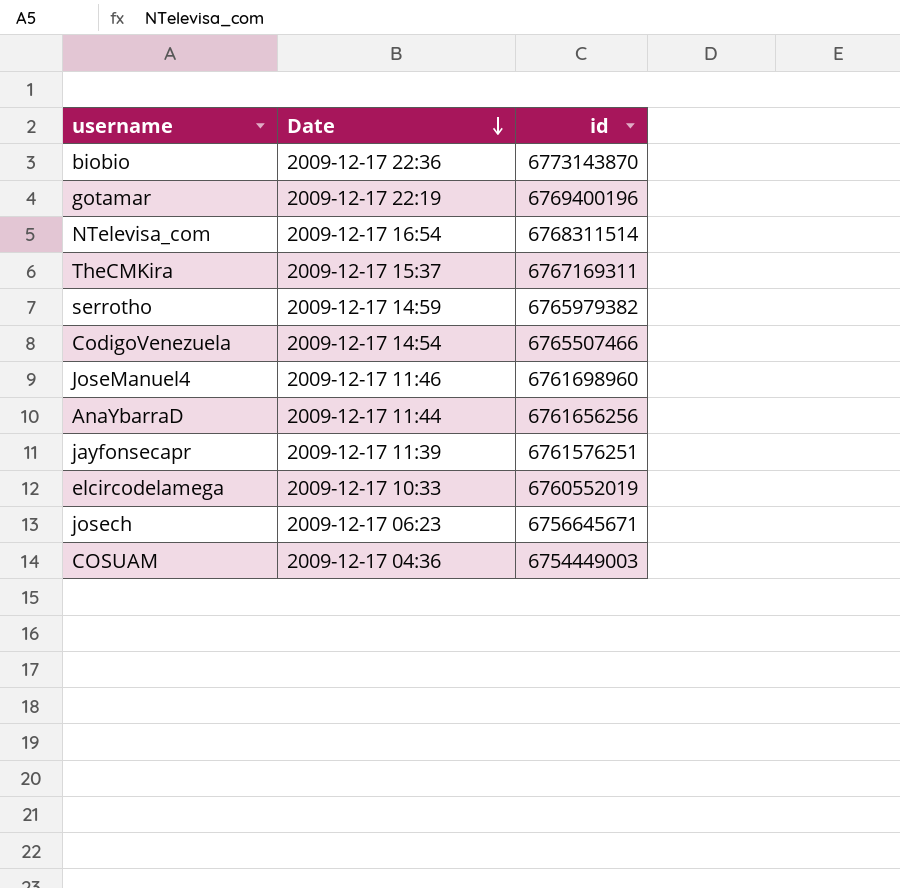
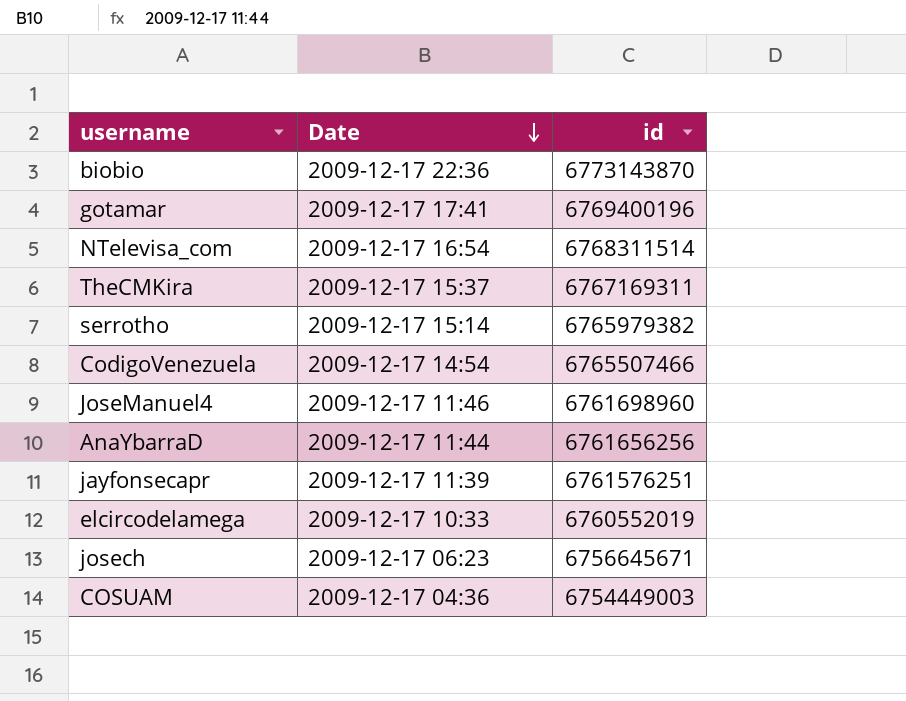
gotamar | Date: 2009-12-17 22:19 -> 2009-12-17 17:41
serrotho | Date: 2009-12-17 14:59 -> 2009-12-17 15:14

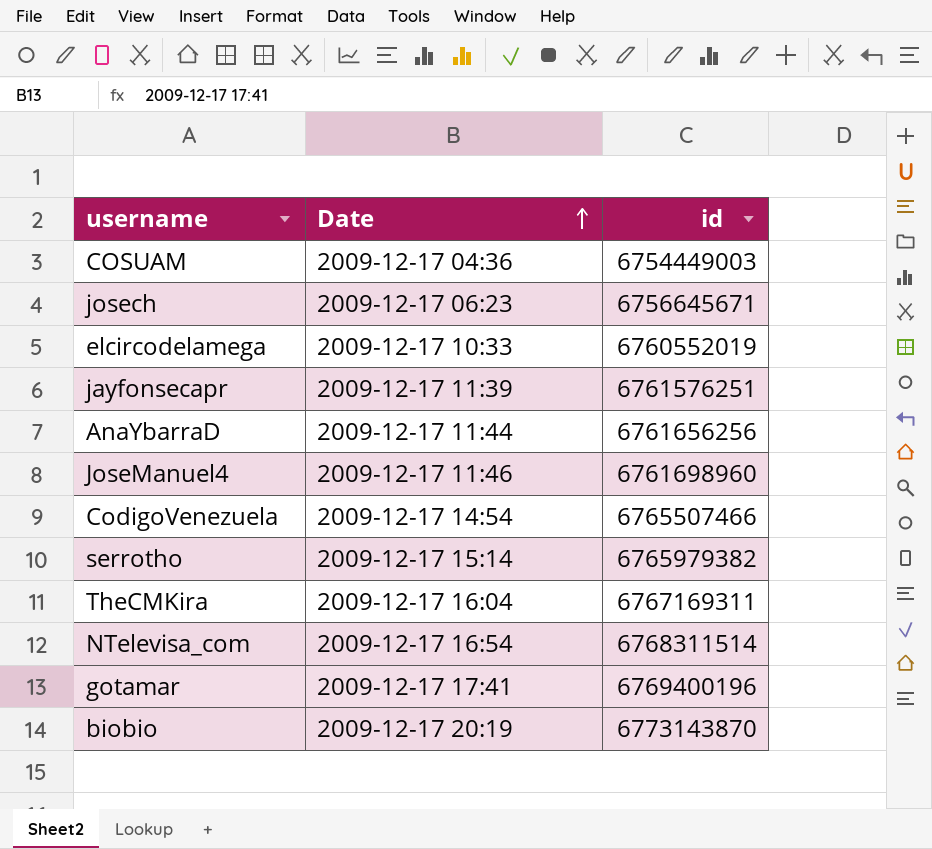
row order: Date descending -> Date ascending
TheCMKira | Date: 2009-12-17 15:37 -> 2009-12-17 16:04
biobio | Date: 2009-12-17 22:36 -> 2009-12-17 20:19

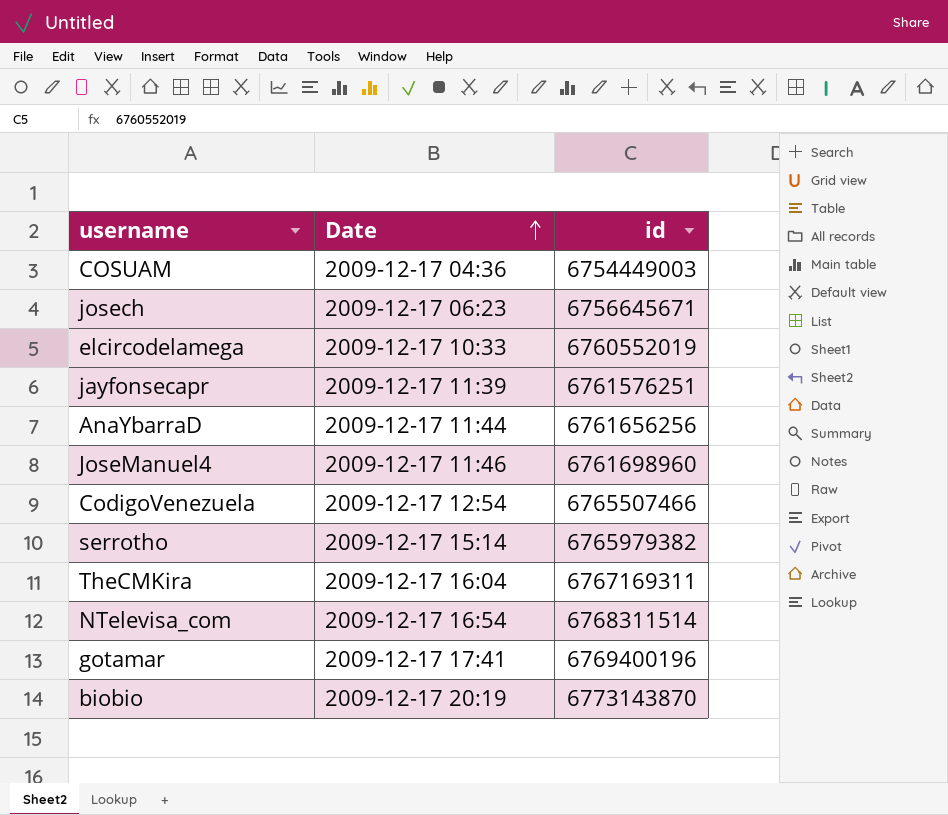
CodigoVenezuela | Date: 2009-12-17 14:54 -> 2009-12-17 12:54

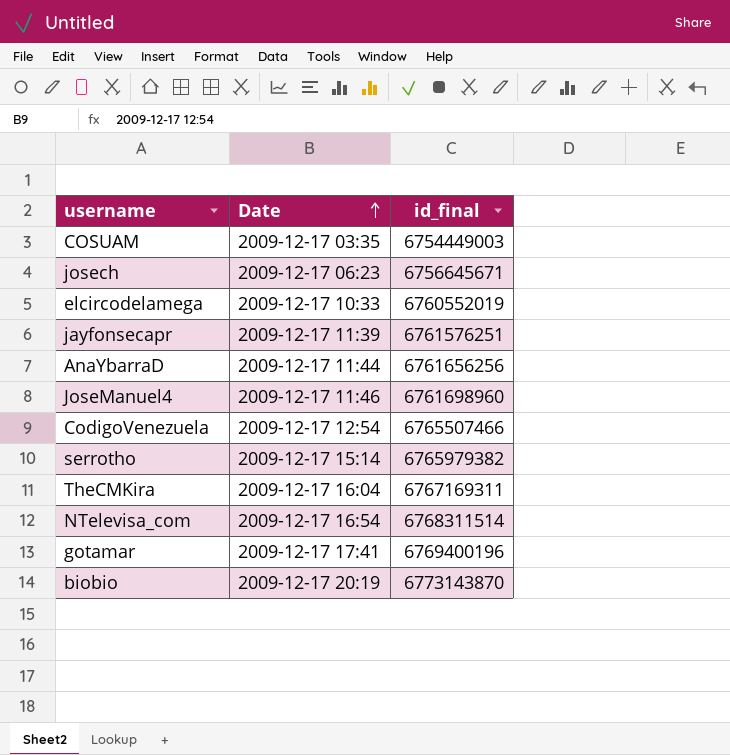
column name: id -> id_final
COSUAM | Date: 2009-12-17 04:36 -> 2009-12-17 03:35

